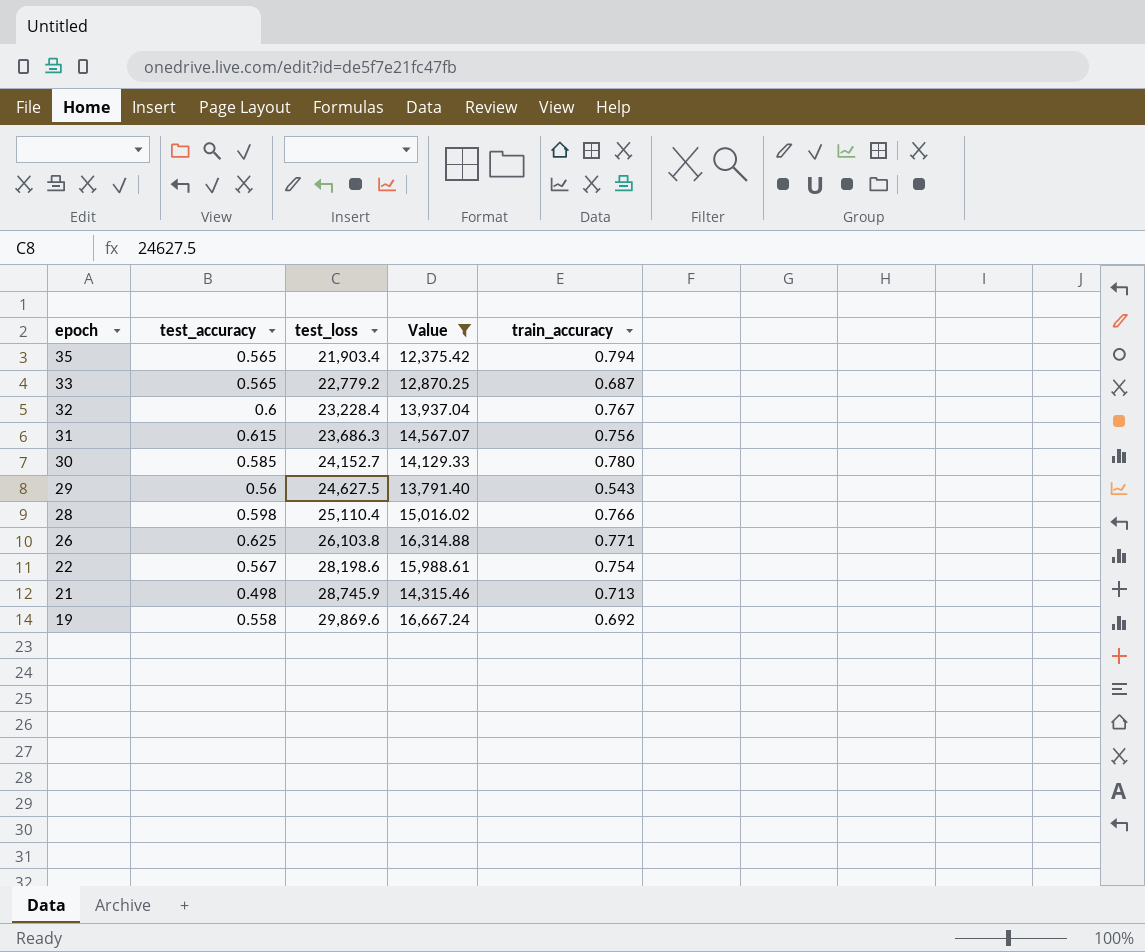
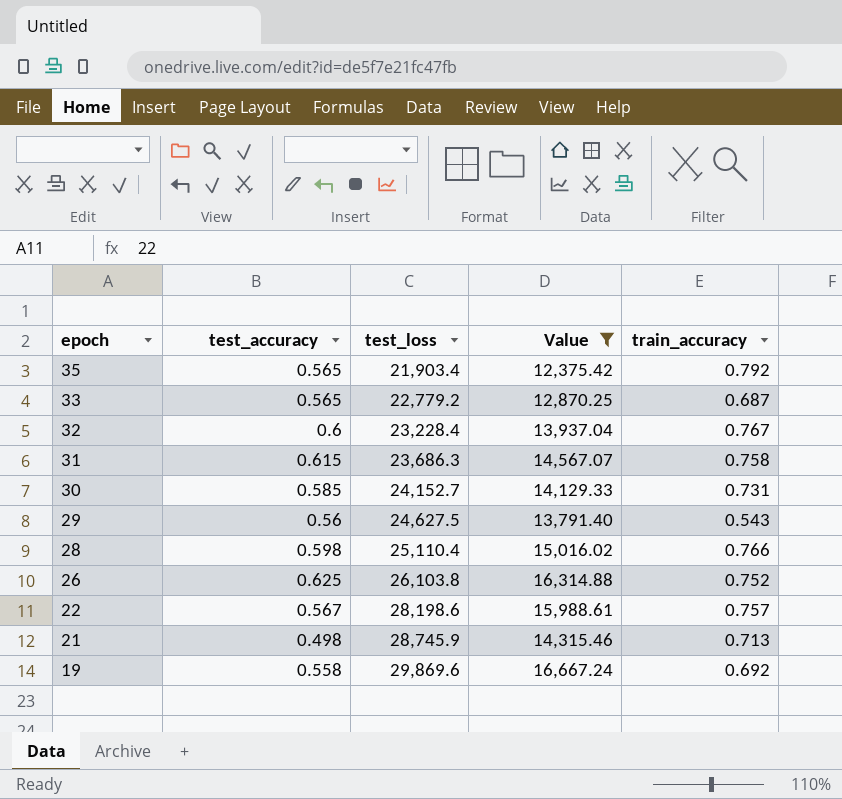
35 | train_accuracy: 0.794 -> 0.792
31 | train_accuracy: 0.756 -> 0.758
30 | train_accuracy: 0.780 -> 0.731
26 | train_accuracy: 0.771 -> 0.752
22 | train_accuracy: 0.754 -> 0.757

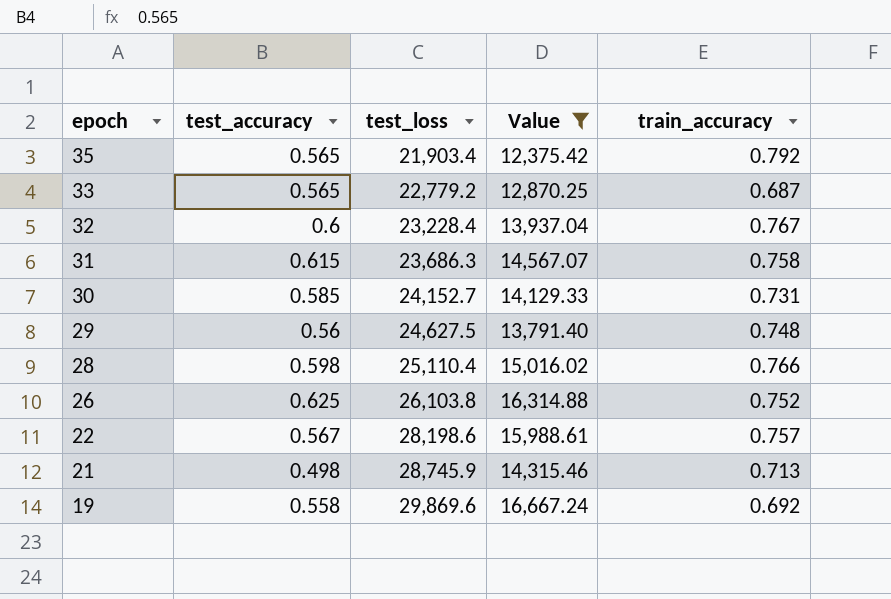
29 | train_accuracy: 0.543 -> 0.748

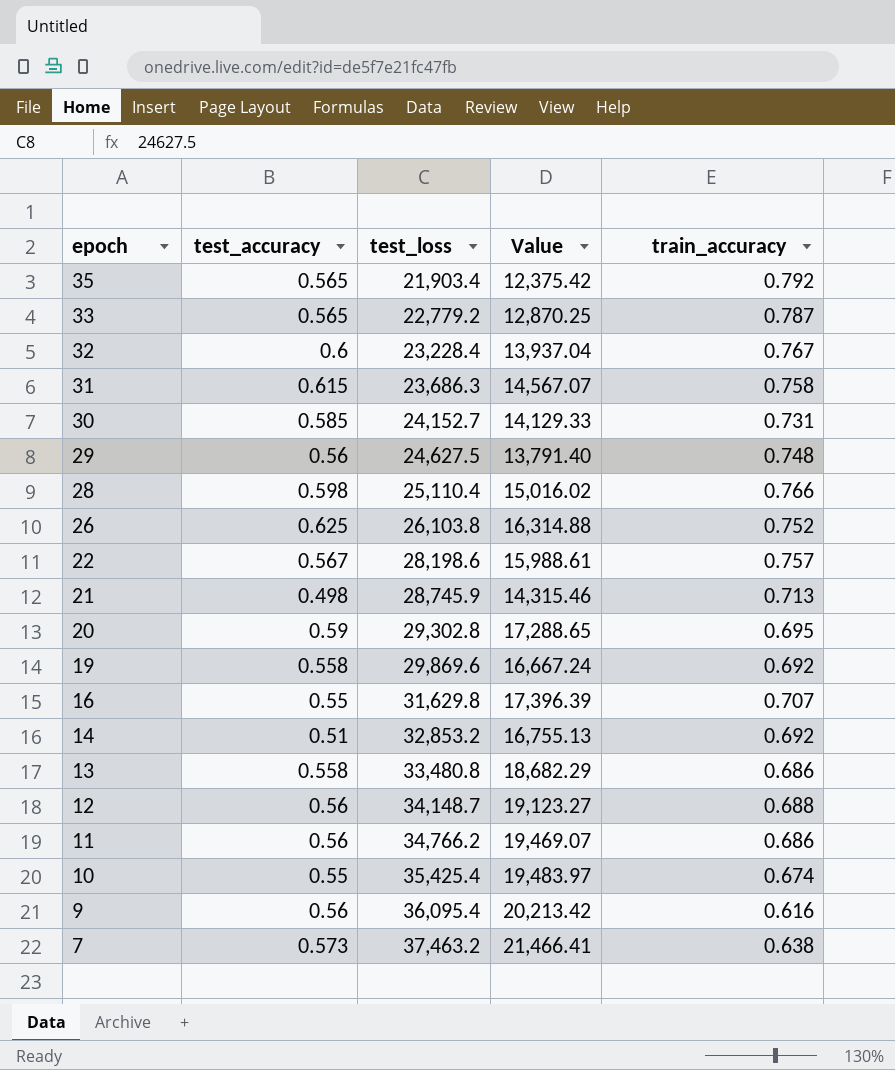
filter: Value <= 16,667.24 -> none
33 | train_accuracy: 0.687 -> 0.787

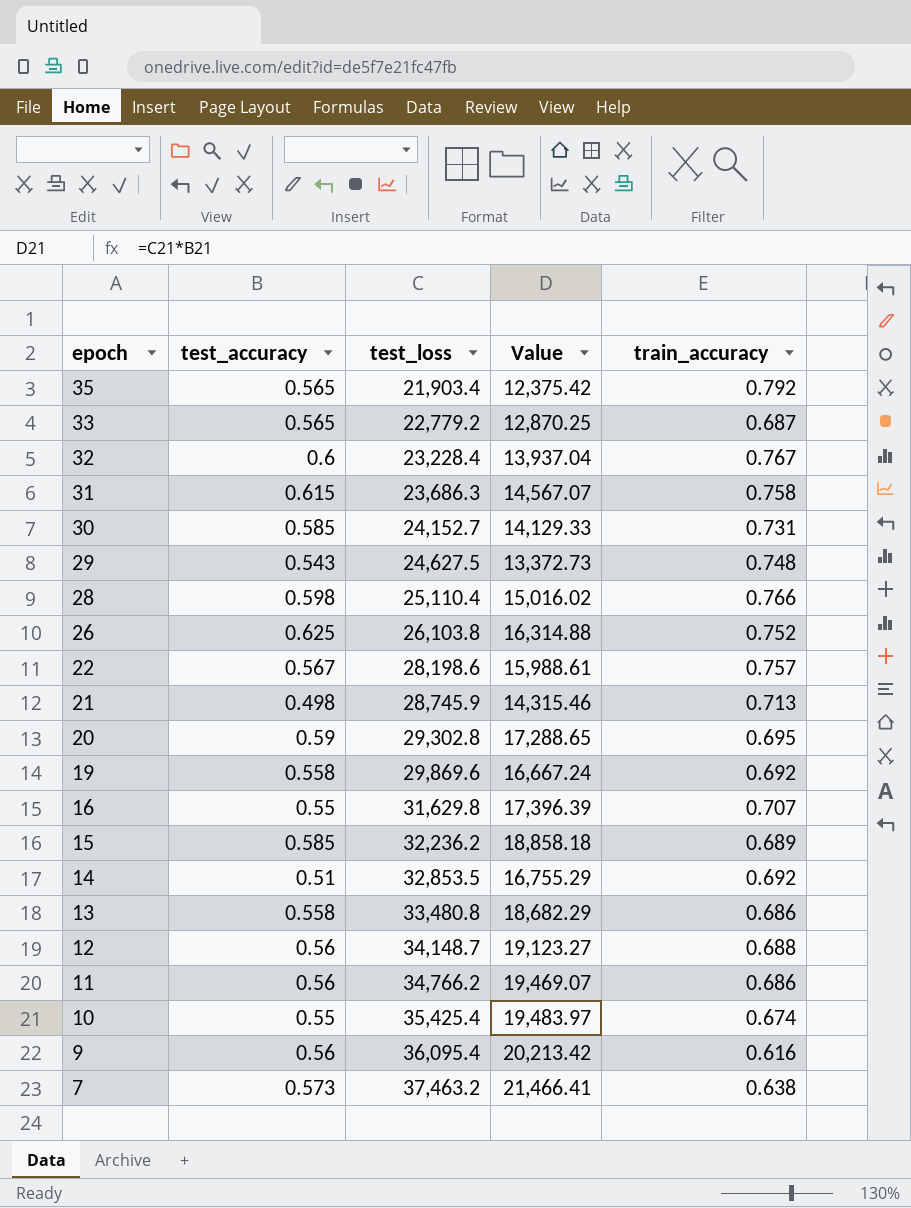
33 | train_accuracy: 0.787 -> 0.687
29 | test_accuracy: 0.56 -> 0.543
29 | Value: 13,791.40 -> 13,372.73
row 15: none -> 0.585 | 32,236.2 | 18,858.18 | 0.689
14 | test_loss: 32,853.2 -> 32,853.5
14 | Value: 16,755.13 -> 16,755.29

